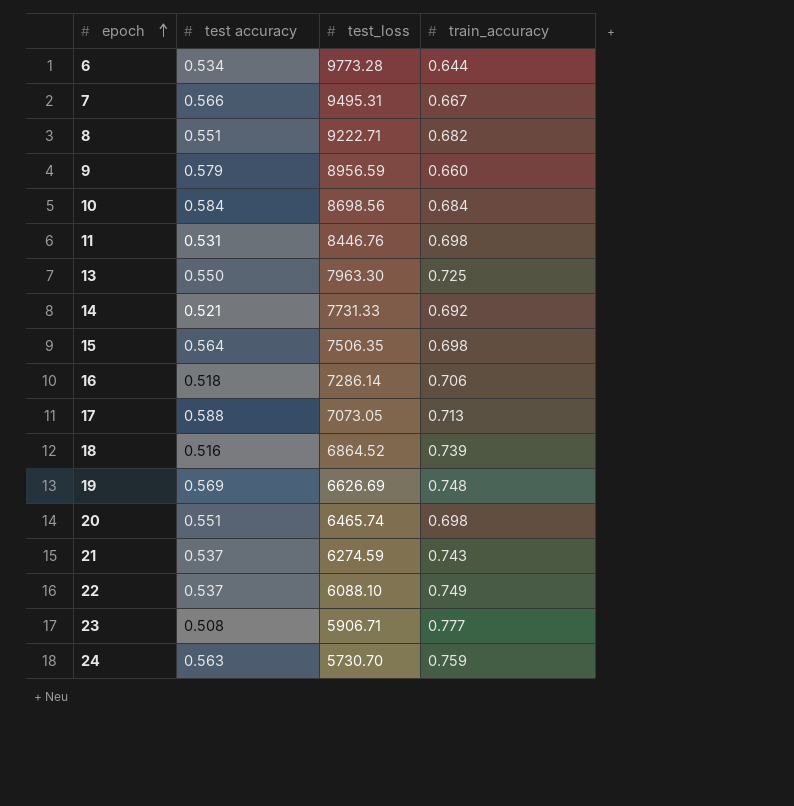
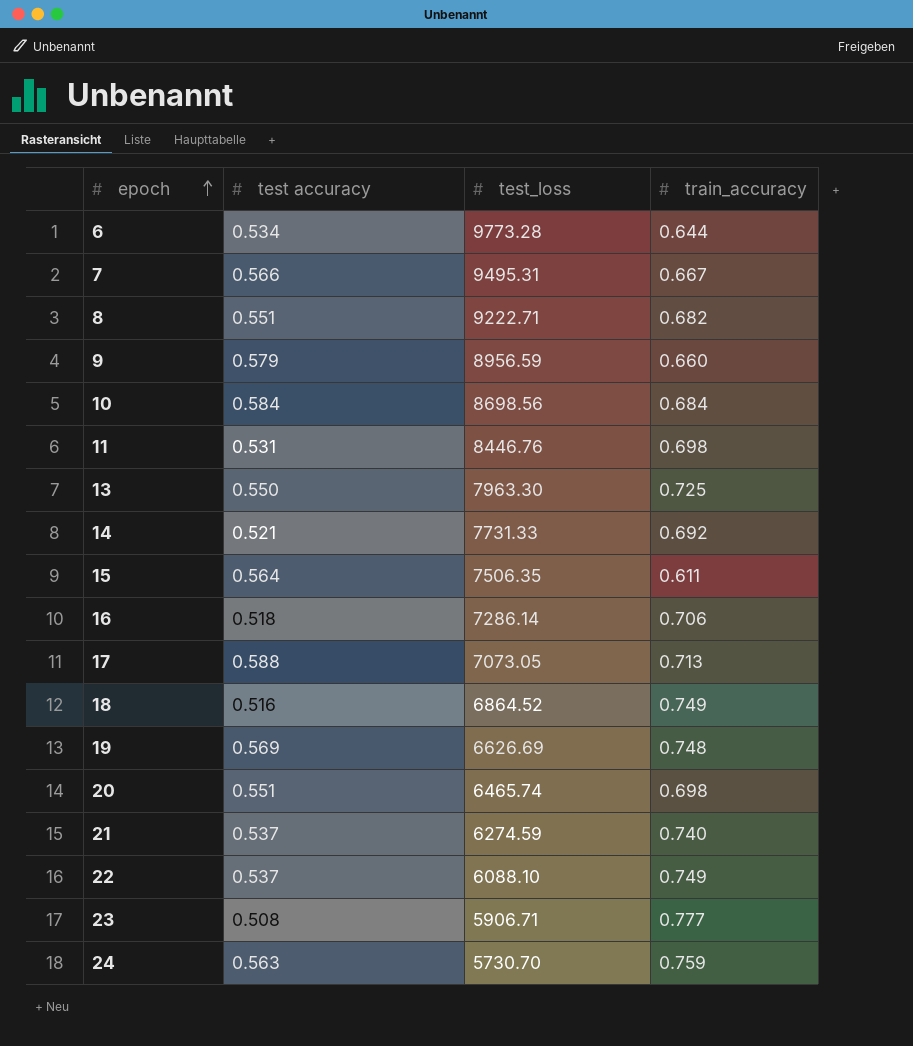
15 | train_accuracy: 0.698 -> 0.611
18 | train_accuracy: 0.739 -> 0.749
21 | train_accuracy: 0.743 -> 0.740

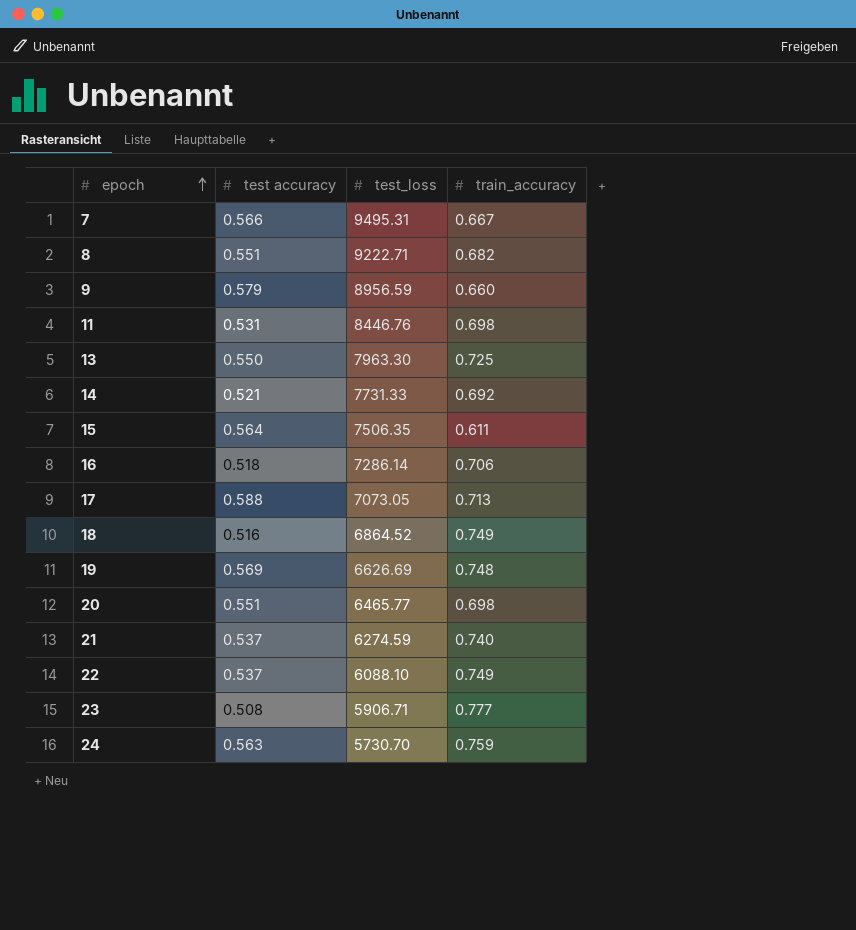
row 6: 0.534 | 9773.28 | 0.644 -> none
row 10: 0.584 | 8698.56 | 0.684 -> none
20 | test_loss: 6465.74 -> 6465.77

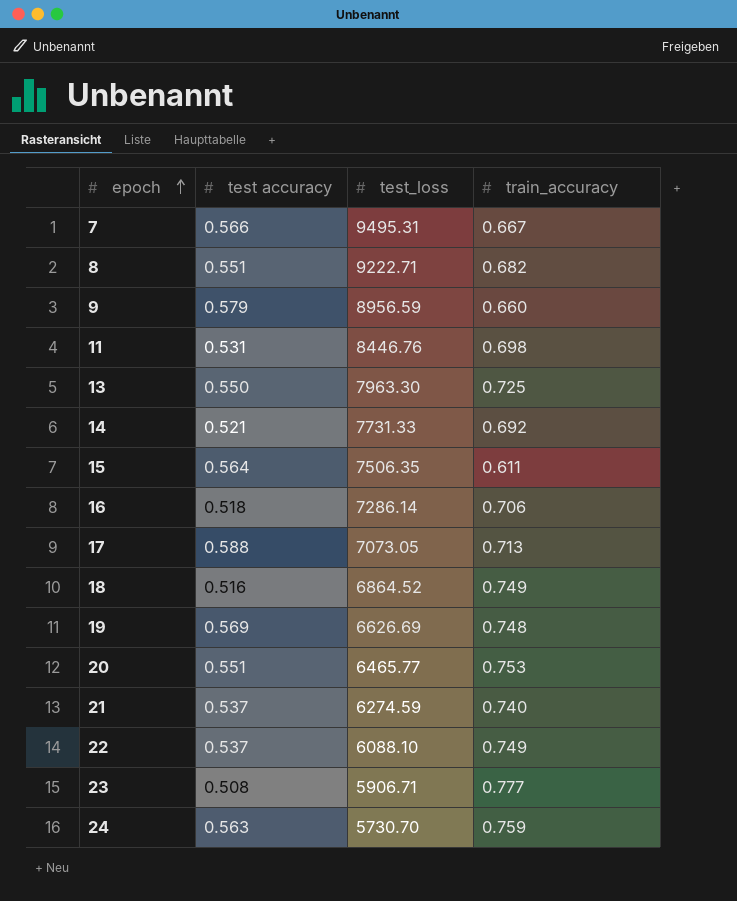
20 | train_accuracy: 0.698 -> 0.753

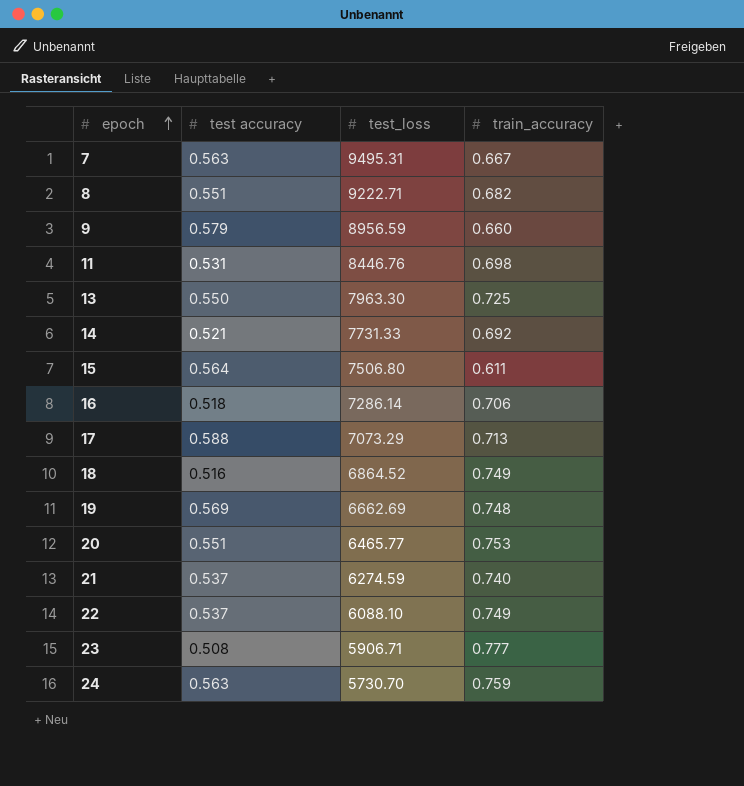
7 | test accuracy: 0.566 -> 0.563
15 | test_loss: 7506.35 -> 7506.80
17 | test_loss: 7073.05 -> 7073.29
19 | test_loss: 6626.69 -> 6662.69

